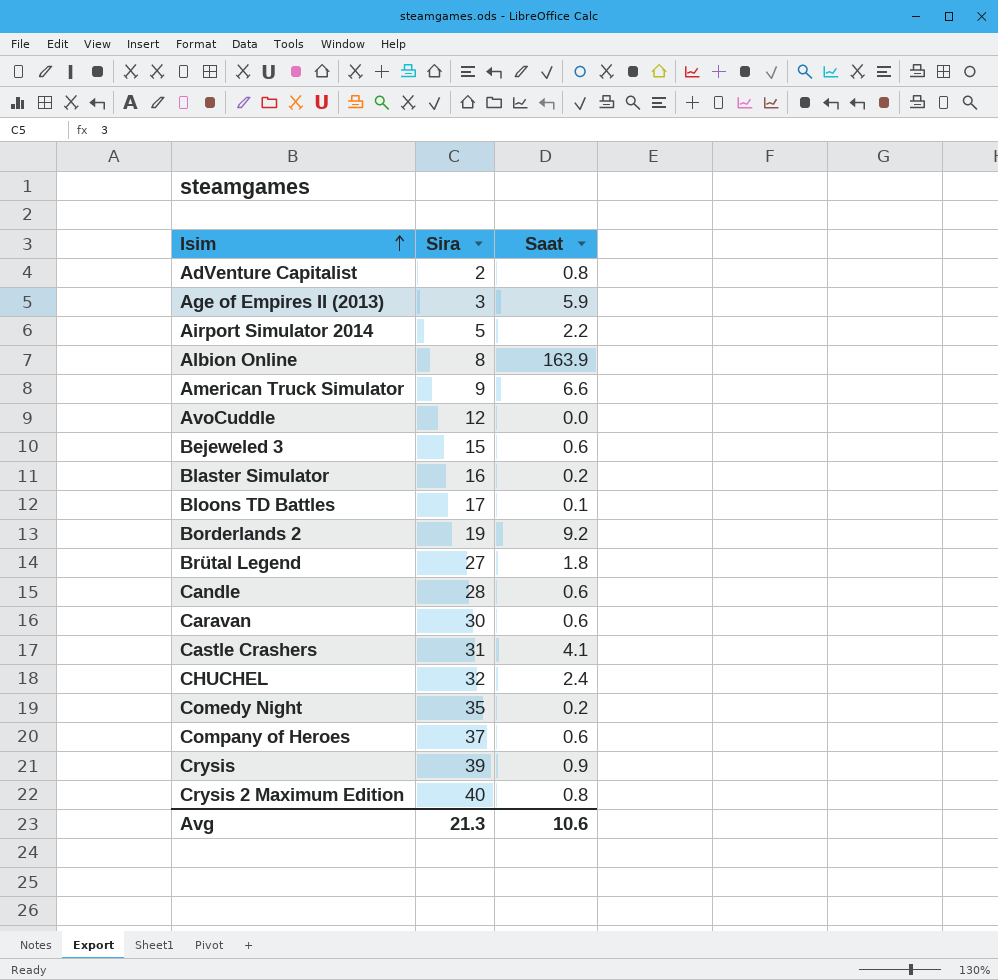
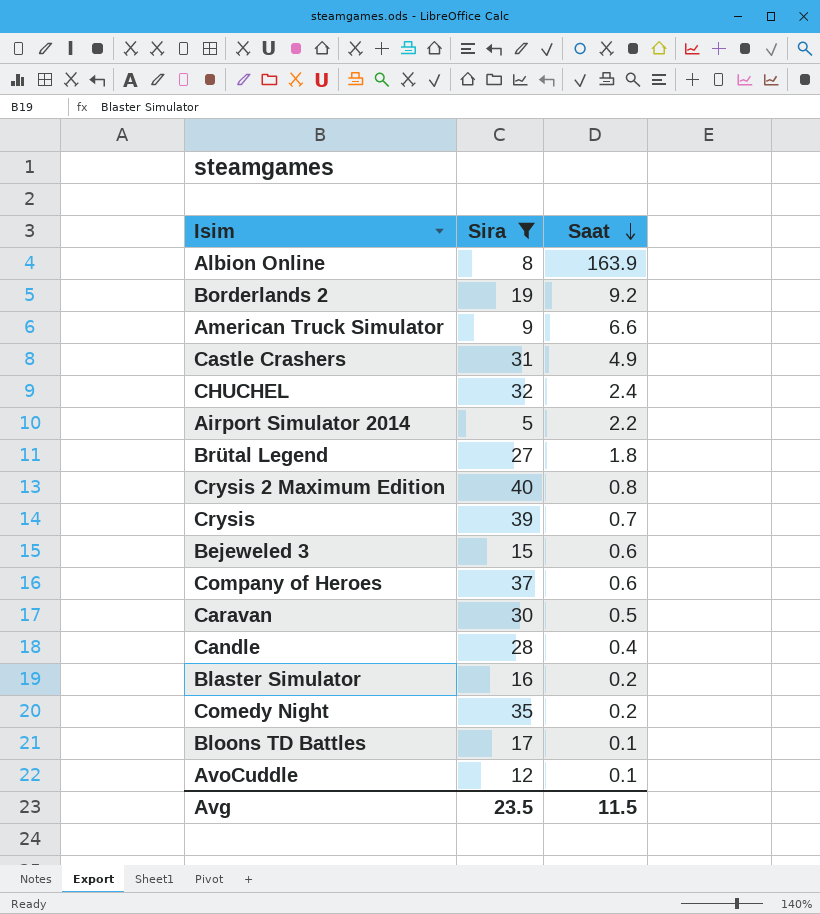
filter: none -> Sira >= 5
row order: Isim ascending -> Saat descending
Castle Crashers | Saat: 4.1 -> 4.9
Crysis | Saat: 0.9 -> 0.7
Caravan | Saat: 0.6 -> 0.5
Candle | Saat: 0.6 -> 0.4
AvoCuddle | Saat: 0.0 -> 0.1
Avg | Sira: 21.3 -> 23.5
Avg | Saat: 10.6 -> 11.5

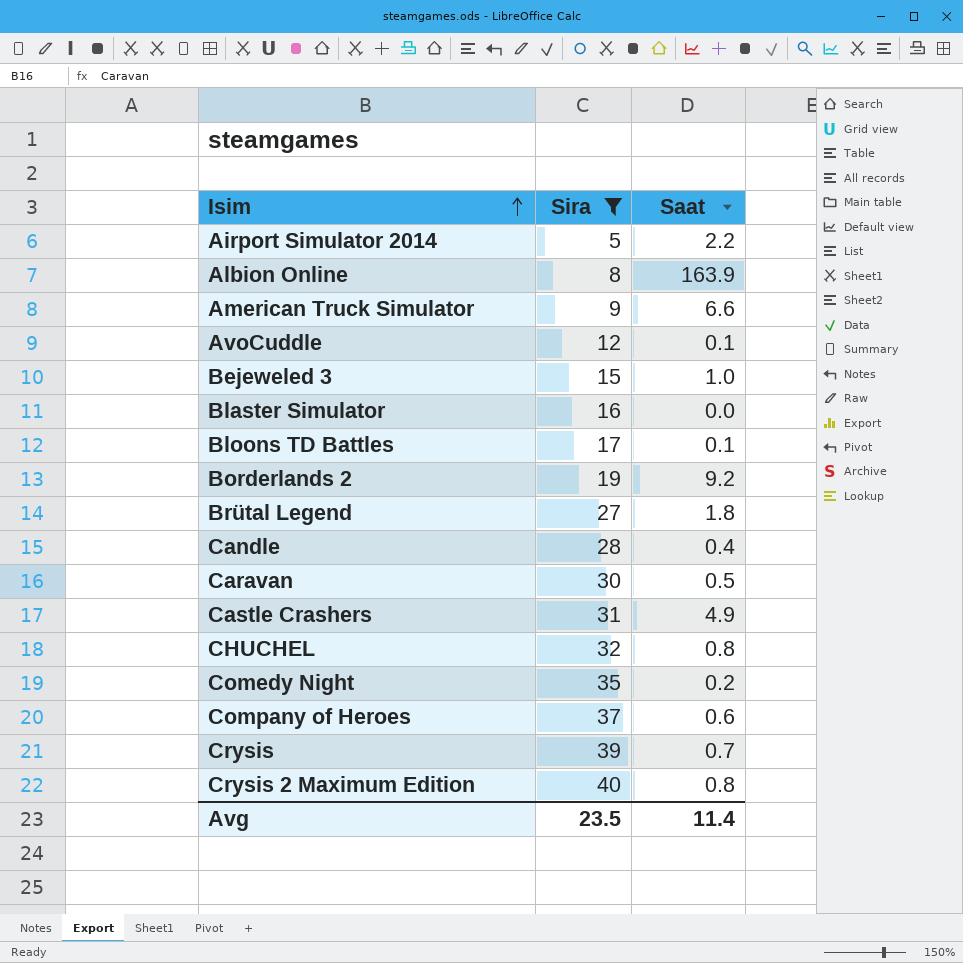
row order: Saat descending -> Isim ascending
Bejeweled 3 | Saat: 0.6 -> 1.0
Blaster Simulator | Saat: 0.2 -> 0.0
CHUCHEL | Saat: 2.4 -> 0.8
Avg | Saat: 11.5 -> 11.4

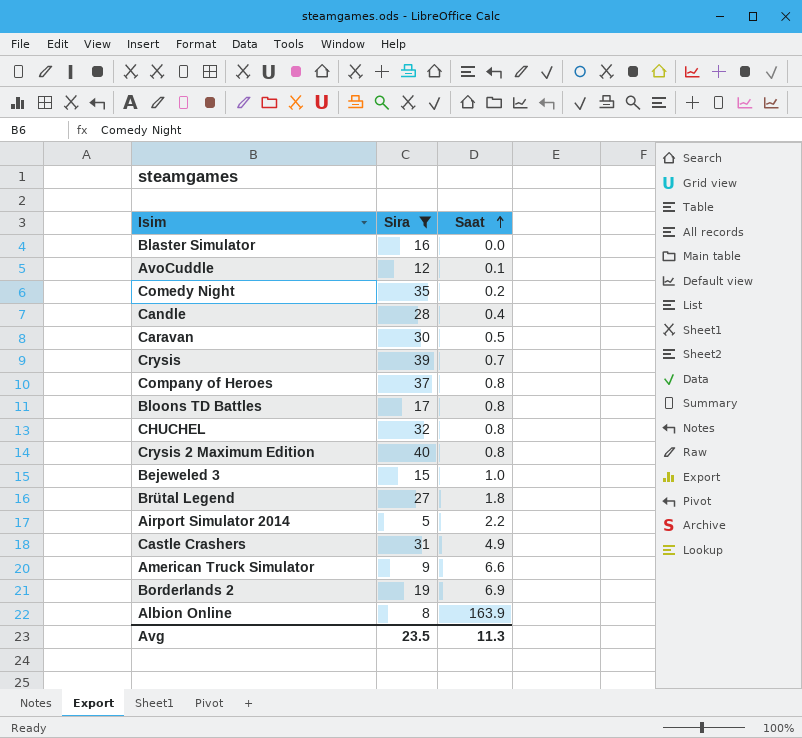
row order: Isim ascending -> Saat ascending
Company of Heroes | Saat: 0.6 -> 0.8
Bloons TD Battles | Saat: 0.1 -> 0.8
Borderlands 2 | Saat: 9.2 -> 6.9
Avg | Saat: 11.4 -> 11.3

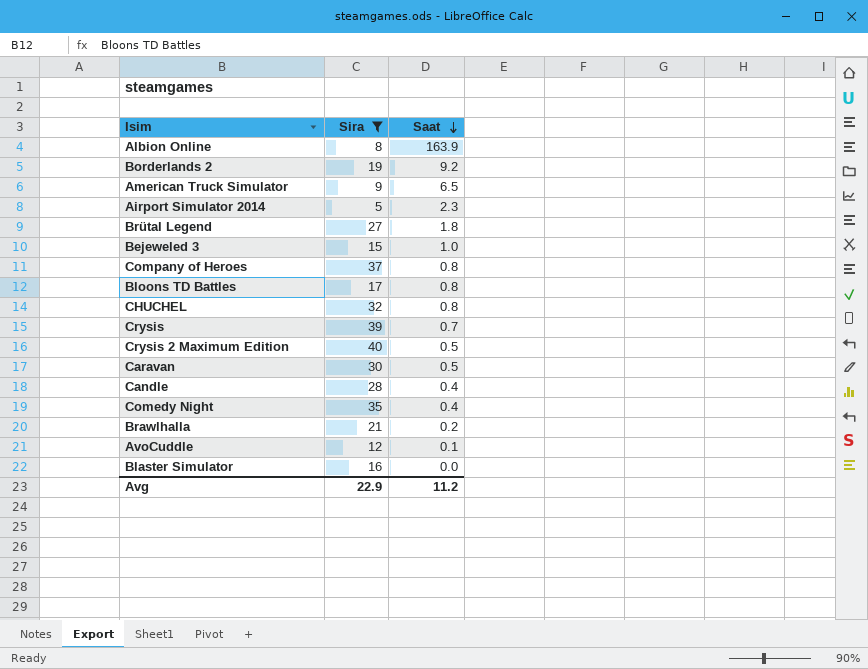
row order: Saat ascending -> Saat descending
row Castle Crashers: 31 | 4.9 -> none
Borderlands 2 | Saat: 6.9 -> 9.2
American Truck Simulator | Saat: 6.6 -> 6.5
Airport Simulator 2014 | Saat: 2.2 -> 2.3
Crysis 2 Maximum Edition | Saat: 0.8 -> 0.5
Comedy Night | Saat: 0.2 -> 0.4
row Brawlhalla: none -> 21 | 0.2
Avg | Sira: 23.5 -> 22.9
Avg | Saat: 11.3 -> 11.2

